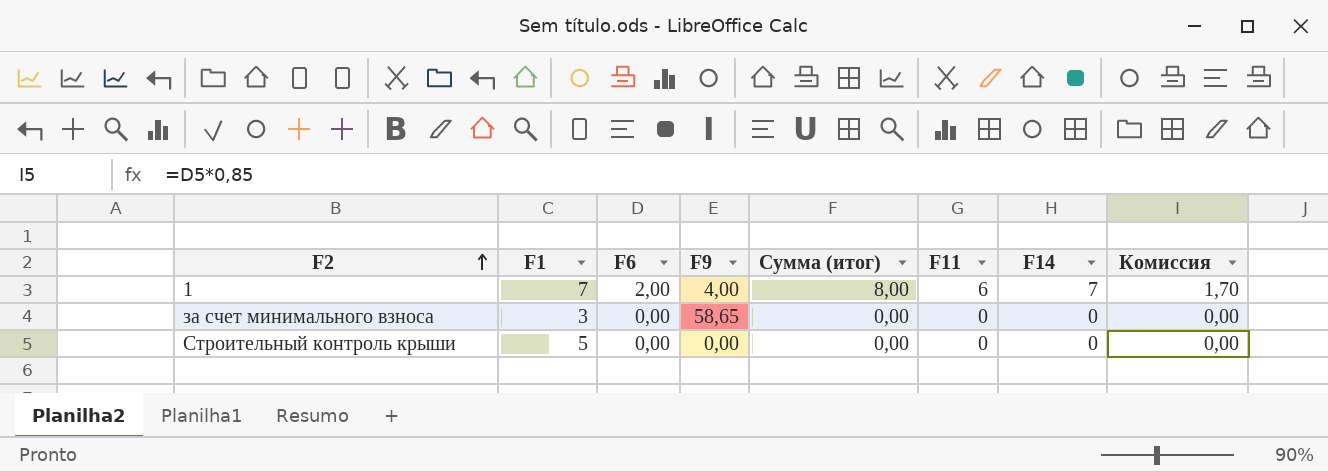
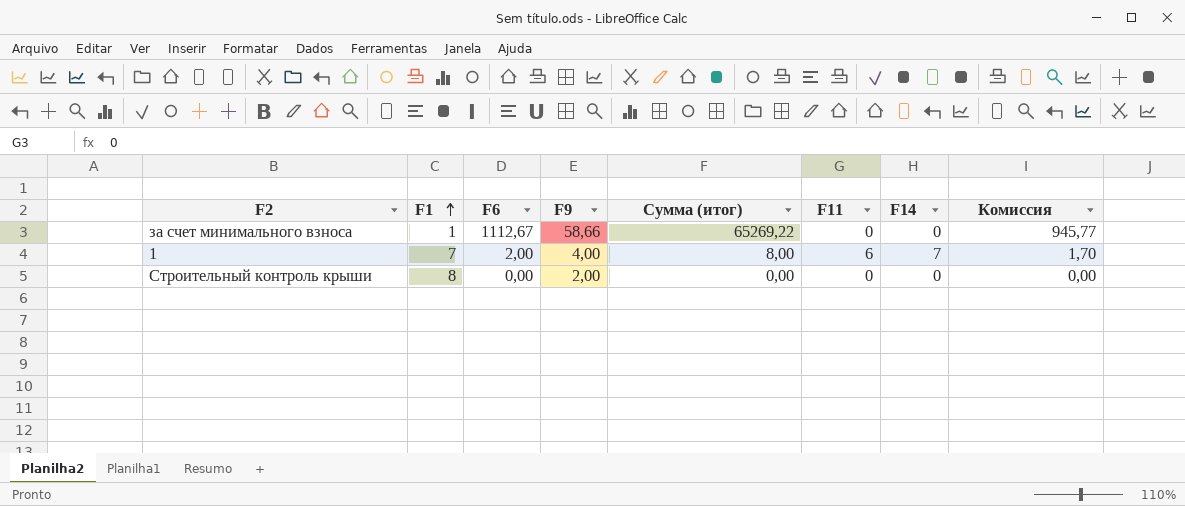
row order: F2 ascending -> F1 ascending
за счет минимального взноса | F1: 3 -> 1
за счет минимального взноса | F6: 0,00 -> 1112,67
за счет минимального взноса | F9: 58,65 -> 58,66
за счет минимального взноса | Сумма (итог): 0,00 -> 65269,22
за счет минимального взноса | Комиссия: 0,00 -> 945,77
Строительный контроль крыши | F1: 5 -> 8
Строительный контроль крыши | F9: 0,00 -> 2,00

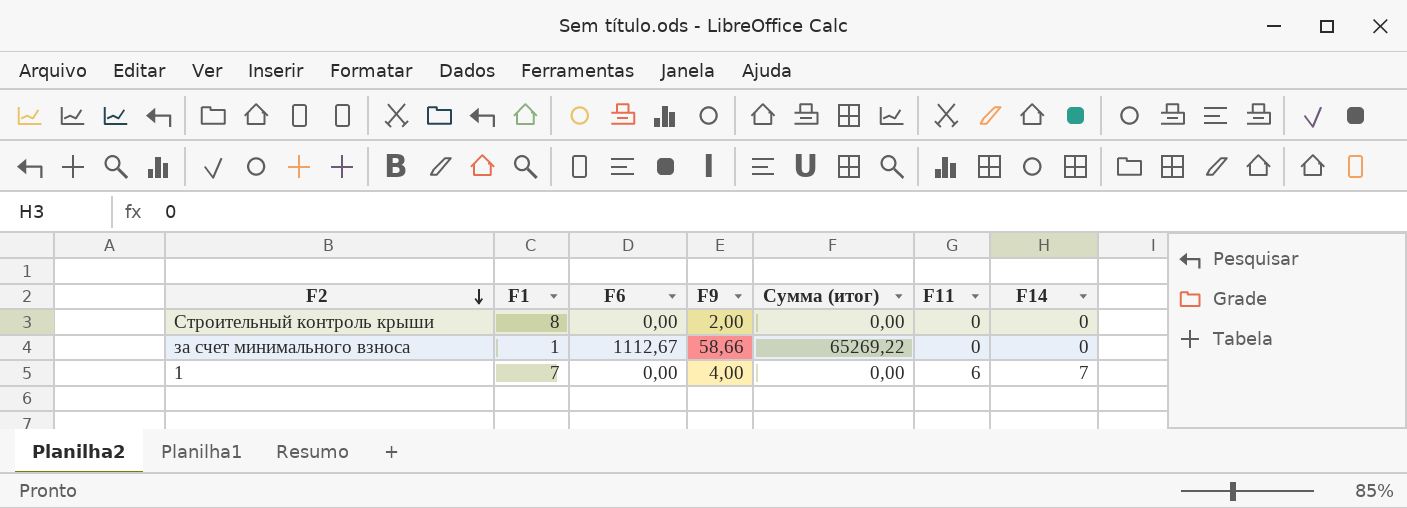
row order: F1 ascending -> F2 descending
column Комиссия | formula: [F6] * 0,85 -> none
1 | F6: 2,00 -> 0,00
1 | Сумма (итог): 8,00 -> 0,00

